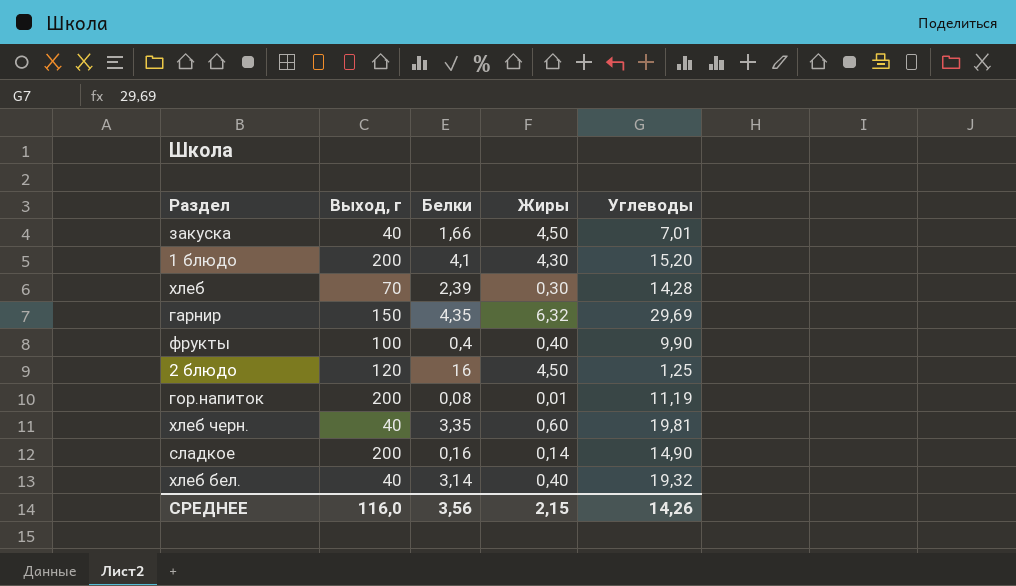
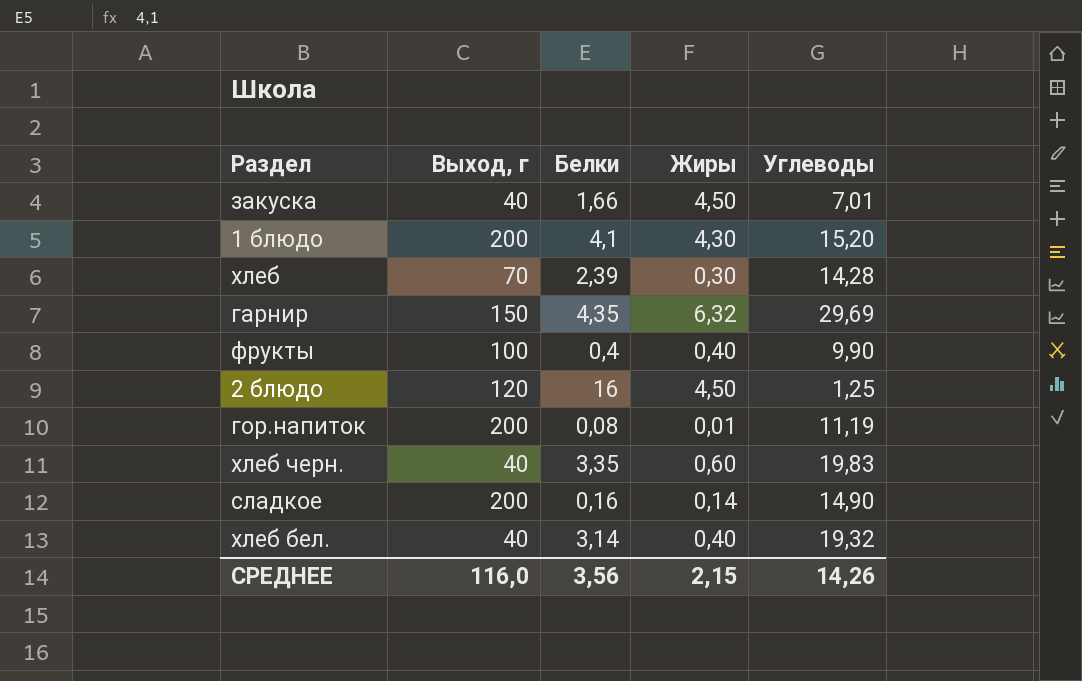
хлеб черн. | Углеводы: 19,81 -> 19,83

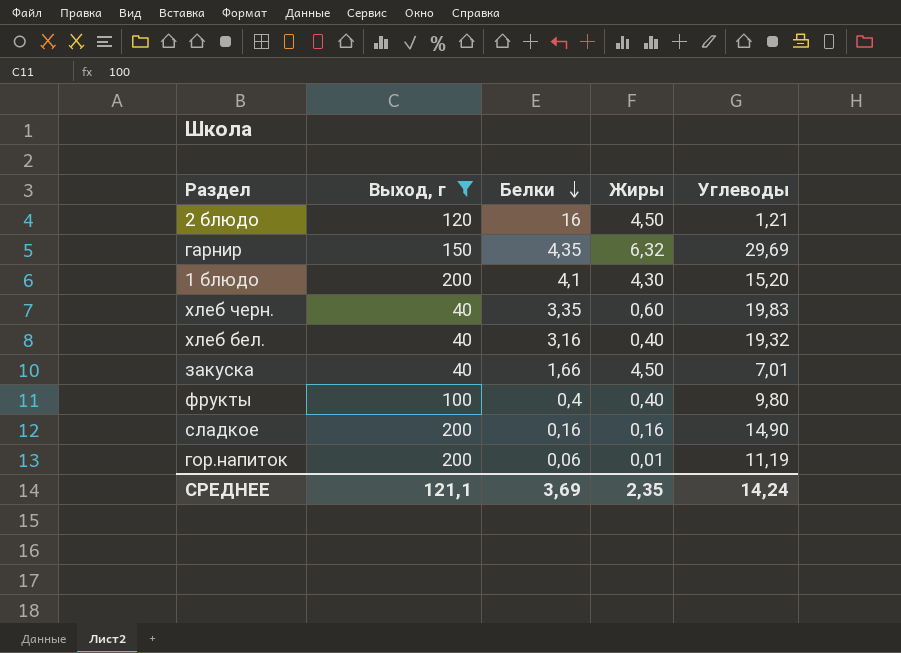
filter: none -> Выход, г != 70
row order: none -> Белки descending
2 блюдо | Углеводы: 1,25 -> 1,21
хлеб бел. | Белки: 3,14 -> 3,16
фрукты | Углеводы: 9,90 -> 9,80
сладкое | Жиры: 0,14 -> 0,16
гор.напиток | Белки: 0,08 -> 0,06
СРЕДНЕЕ | Выход, г: 116,0 -> 121,1
СРЕДНЕЕ | Белки: 3,56 -> 3,69
СРЕДНЕЕ | Жиры: 2,15 -> 2,35
СРЕДНЕЕ | Углеводы: 14,26 -> 14,24

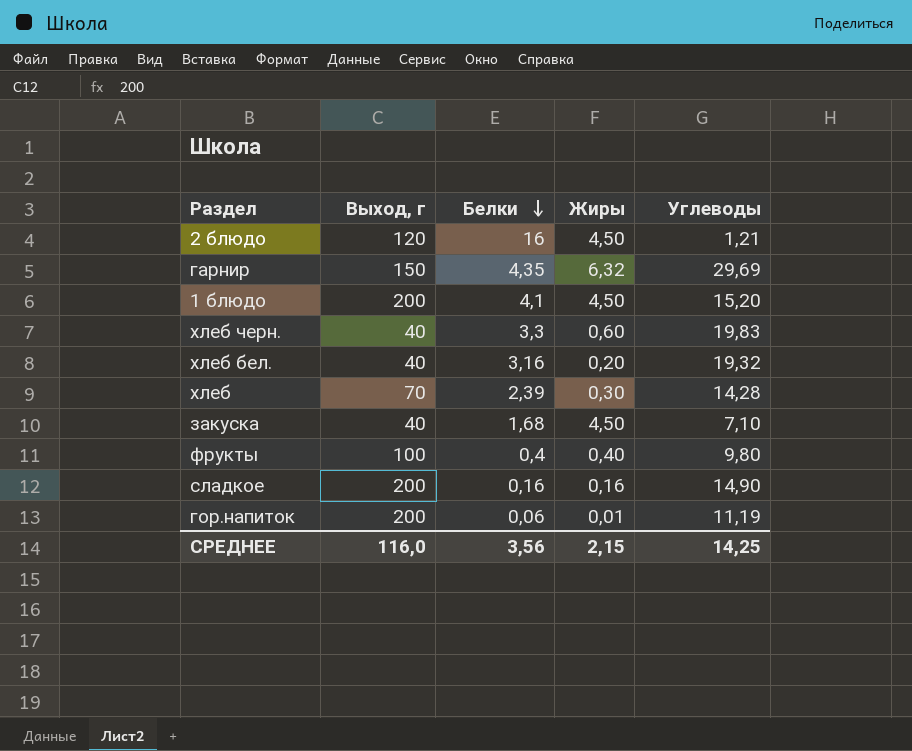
filter: Выход, г != 70 -> none
1 блюдо | Жиры: 4,30 -> 4,50
хлеб черн. | Белки: 3,35 -> 3,3
хлеб бел. | Жиры: 0,40 -> 0,20
закуска | Белки: 1,66 -> 1,68
закуска | Углеводы: 7,01 -> 7,10
СРЕДНЕЕ | Выход, г: 121,1 -> 116,0
СРЕДНЕЕ | Белки: 3,69 -> 3,56
СРЕДНЕЕ | Жиры: 2,35 -> 2,15
СРЕДНЕЕ | Углеводы: 14,24 -> 14,25

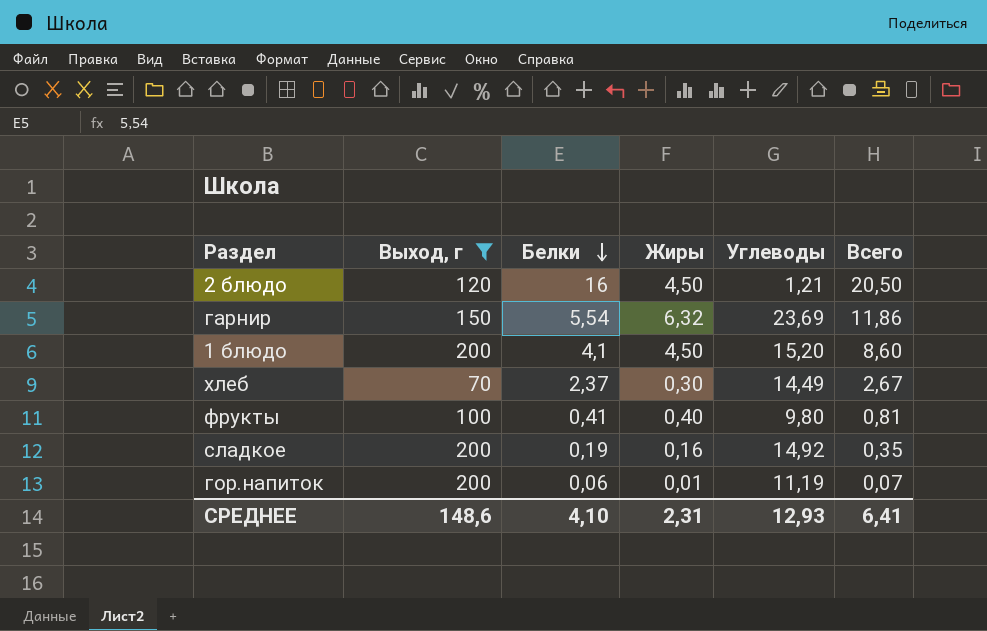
filter: none -> Выход, г != 40
column Всего | formula: none -> [Белки] + [Жиры]
гарнир | Белки: 4,35 -> 5,54
гарнир | Углеводы: 29,69 -> 23,69
хлеб | Белки: 2,39 -> 2,37
хлеб | Углеводы: 14,28 -> 14,49
фрукты | Белки: 0,4 -> 0,41
сладкое | Белки: 0,16 -> 0,19
сладкое | Углеводы: 14,90 -> 14,92
СРЕДНЕЕ | Выход, г: 116,0 -> 148,6
СРЕДНЕЕ | Белки: 3,56 -> 4,10
СРЕДНЕЕ | Жиры: 2,15 -> 2,31
СРЕДНЕЕ | Углеводы: 14,25 -> 12,93

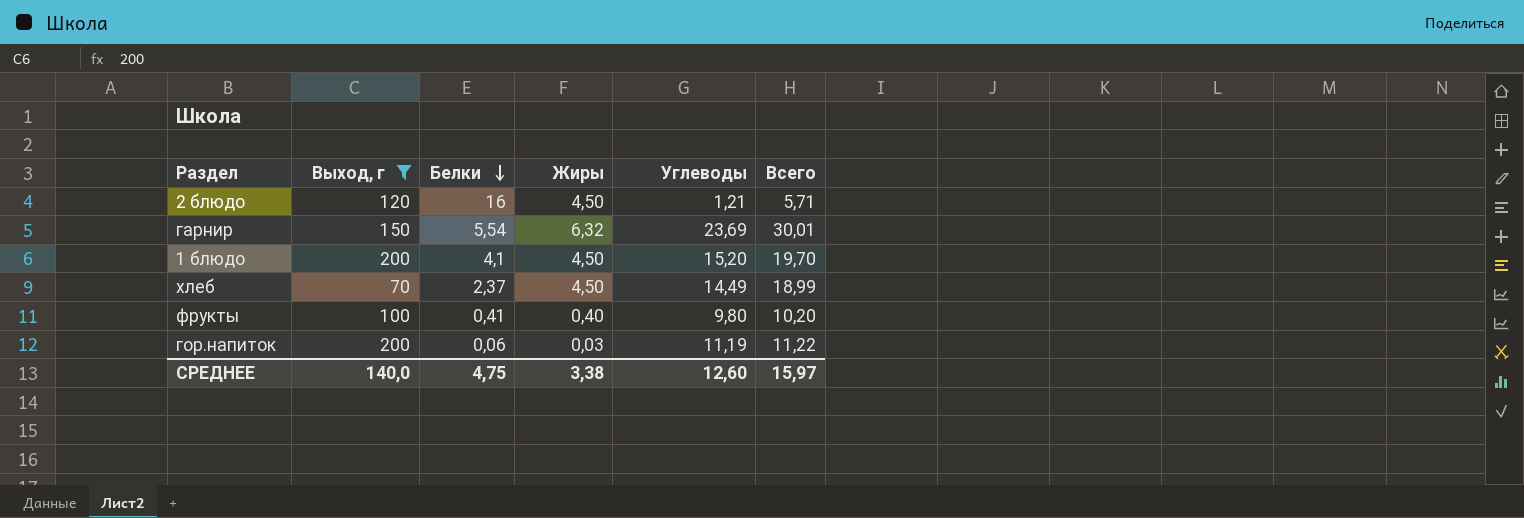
column Всего | formula: [Белки] + [Жиры] -> [Жиры] + [Углеводы]
row сладкое: 200 | 0,19 | 0,16 | 14,92 | 0,35 -> none
хлеб | Жиры: 0,30 -> 4,50
гор.напиток | Жиры: 0,01 -> 0,03
СРЕДНЕЕ | Выход, г: 148,6 -> 140,0
СРЕДНЕЕ | Белки: 4,10 -> 4,75
СРЕДНЕЕ | Жиры: 2,31 -> 3,38
СРЕДНЕЕ | Углеводы: 12,93 -> 12,60
СРЕДНЕЕ | Всего: 6,41 -> 15,97

